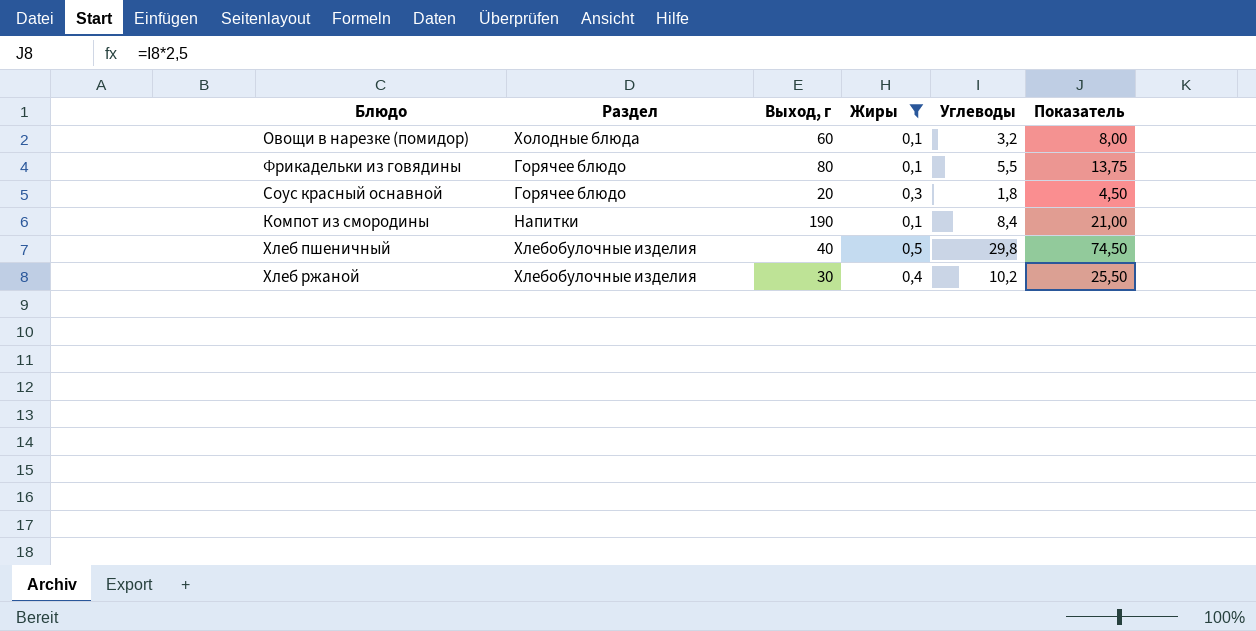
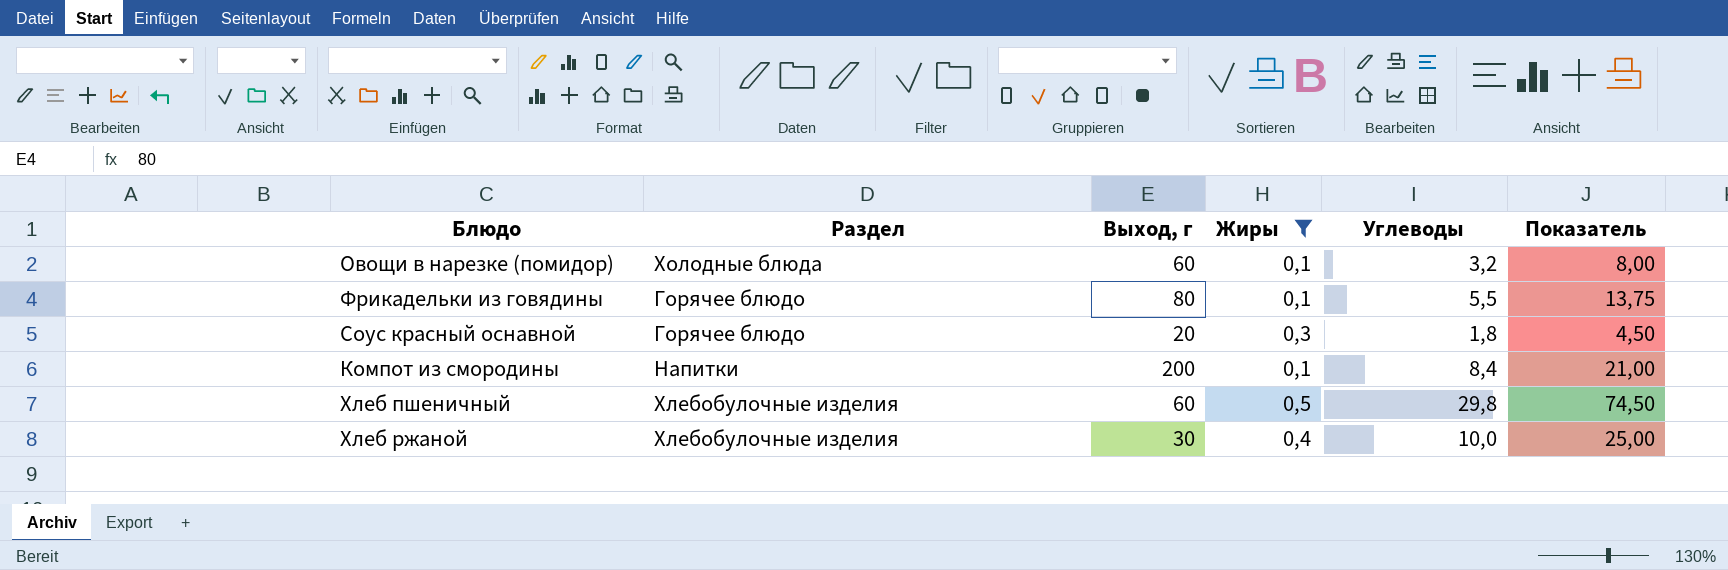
Компот из смородины | Выход, г: 190 -> 200
Хлеб пшеничный | Выход, г: 40 -> 60
Хлеб ржаной | Углеводы: 10,2 -> 10,0
Хлеб ржаной | Показатель: 25,50 -> 25,00

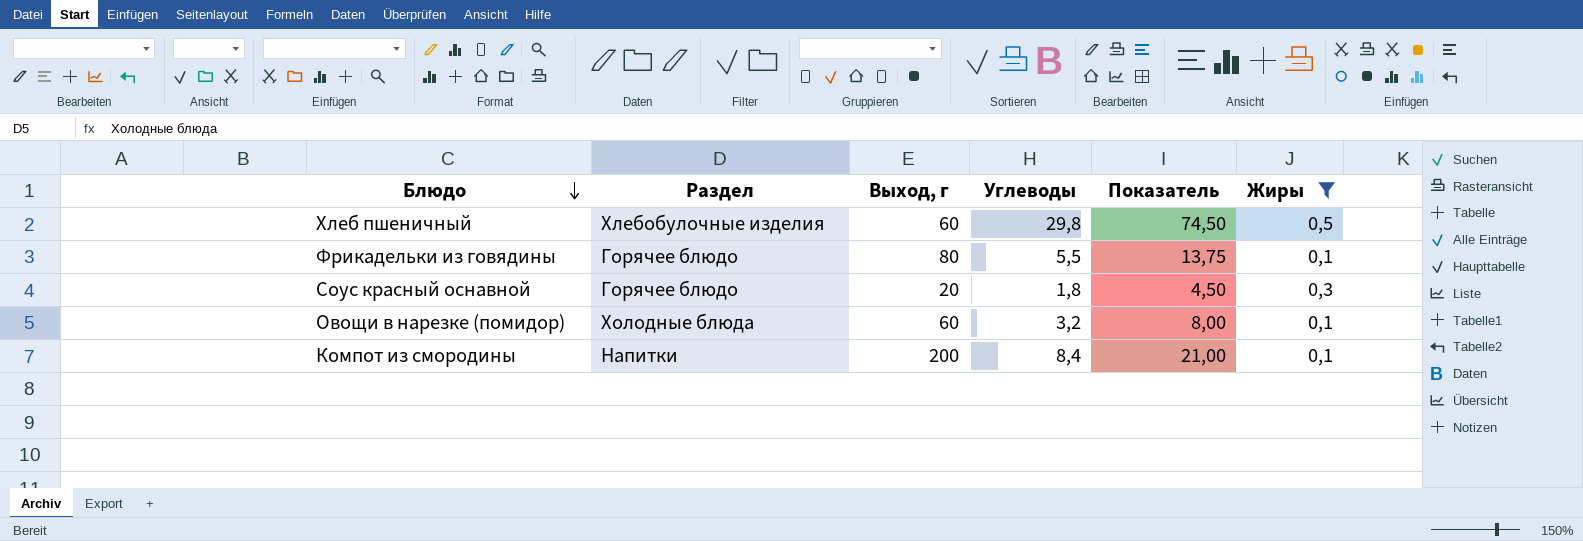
row order: none -> Блюдо descending
column Жиры | position: 4 -> 6
row Хлеб ржаной: Хлебобулочные изделия | 30 | 0,4 | 10,0 | 25,00 -> none

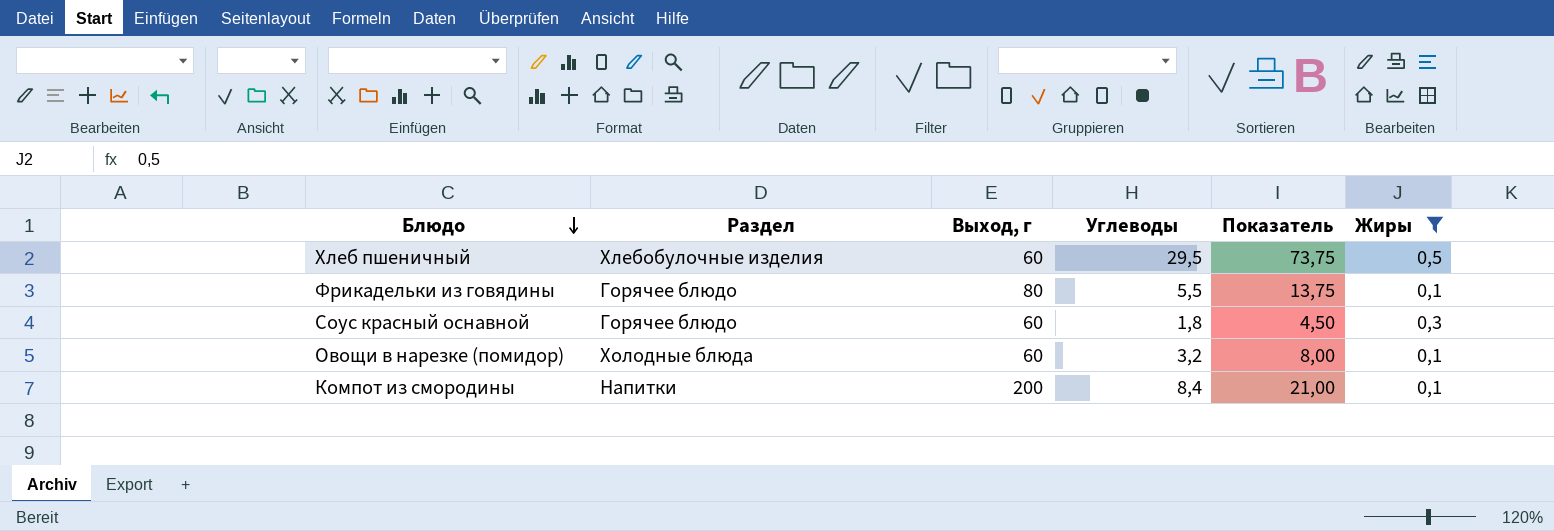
Хлеб пшеничный | Углеводы: 29,8 -> 29,5
Хлеб пшеничный | Показатель: 74,50 -> 73,75
Соус красный оснавной | Выход, г: 20 -> 60

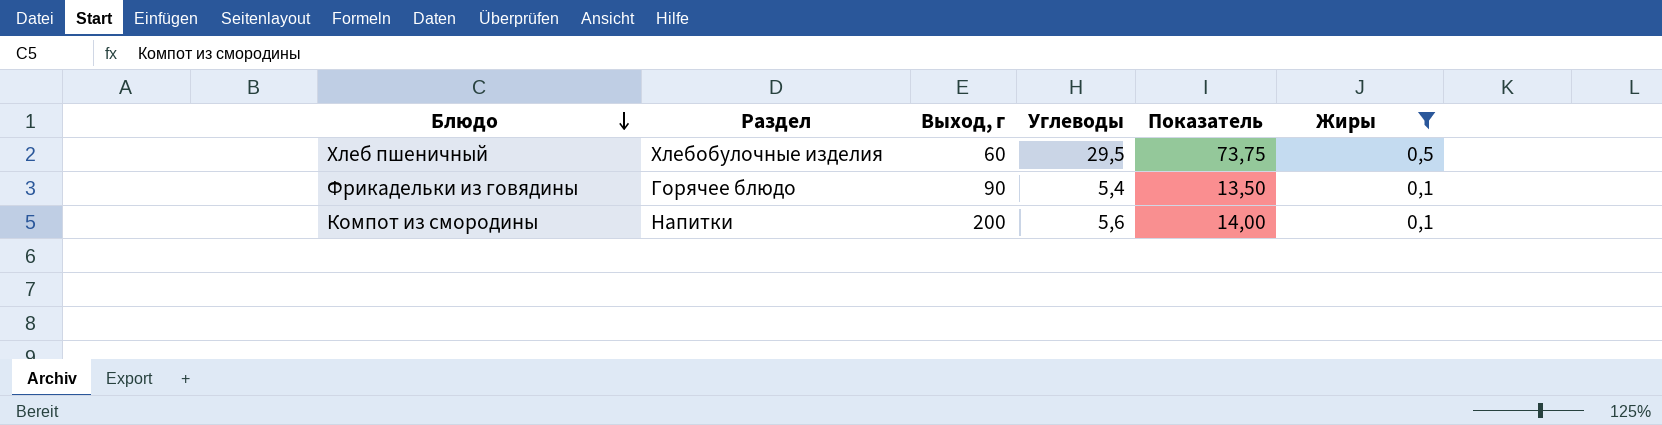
row Соус красный оснавной: Горячее блюдо | 60 | 1,8 | 4,50 | 0,3 -> none
row Овощи в нарезке (помидор): Холодные блюда | 60 | 3,2 | 8,00 | 0,1 -> none
Фрикадельки из говядины | Выход, г: 80 -> 90
Фрикадельки из говядины | Углеводы: 5,5 -> 5,4
Фрикадельки из говядины | Показатель: 13,75 -> 13,50
Компот из смородины | Углеводы: 8,4 -> 5,6
Компот из смородины | Показатель: 21,00 -> 14,00

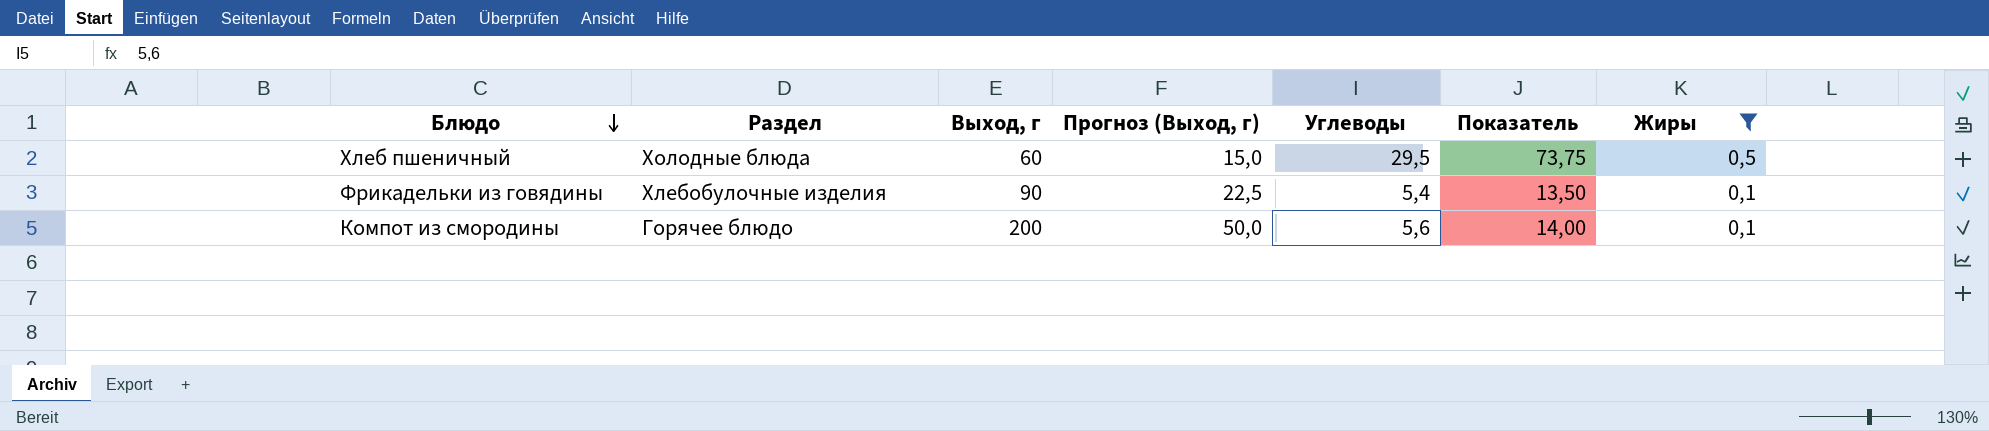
column Прогноз (Выход, г) | formula: none -> [Выход, г] * 0,25
Хлеб пшеничный | Раздел: Хлебобулочные изделия -> Холодные блюда
Фрикадельки из говядины | Раздел: Горячее блюдо -> Хлебобулочные изделия
Компот из смородины | Раздел: Напитки -> Горячее блюдо

